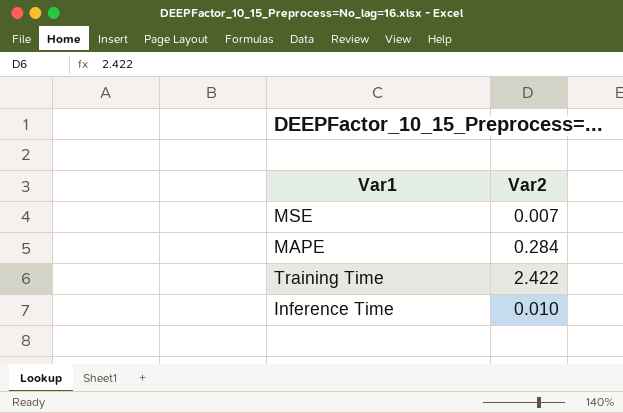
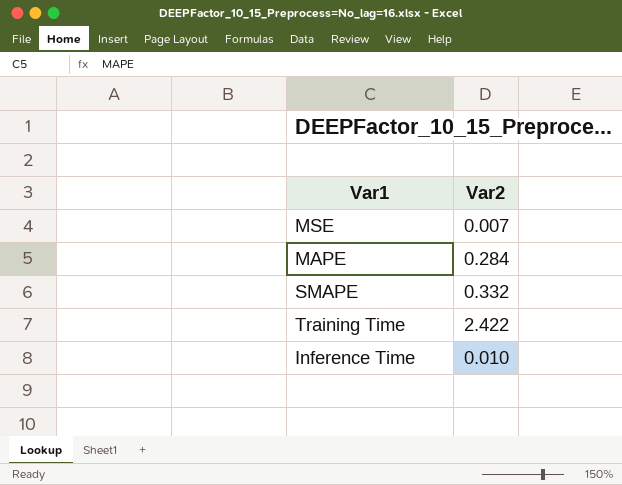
row SMAPE: none -> 0.332

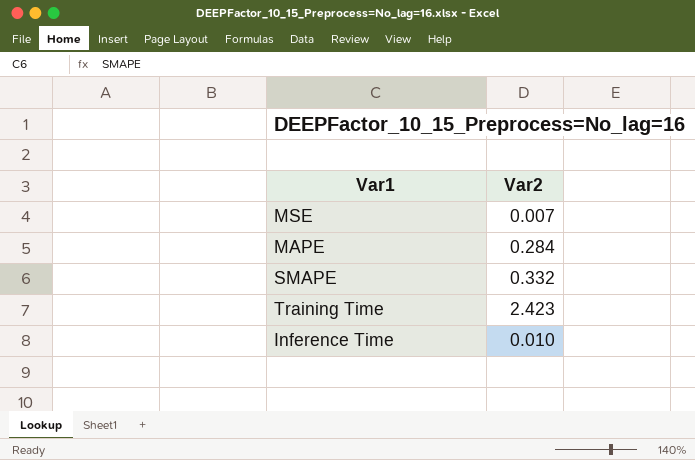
Training Time | Var2: 2.422 -> 2.423

